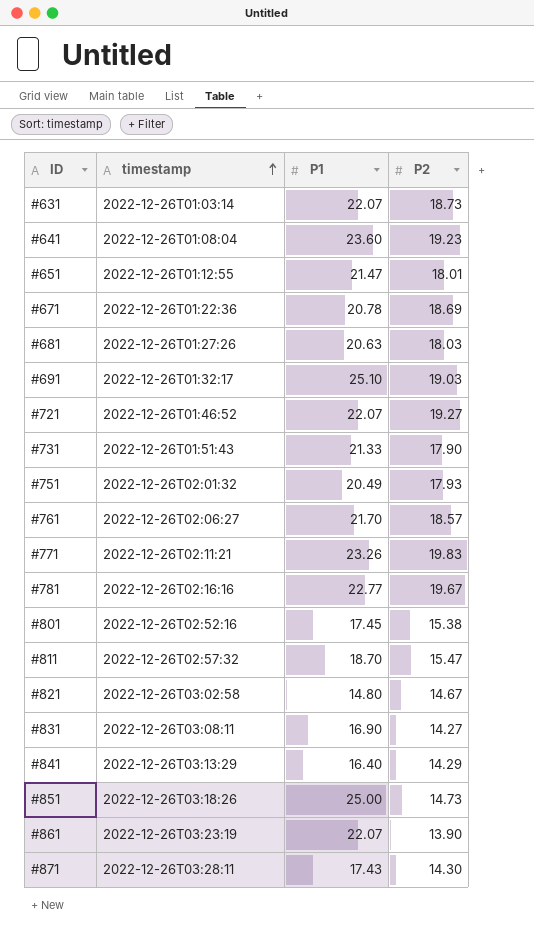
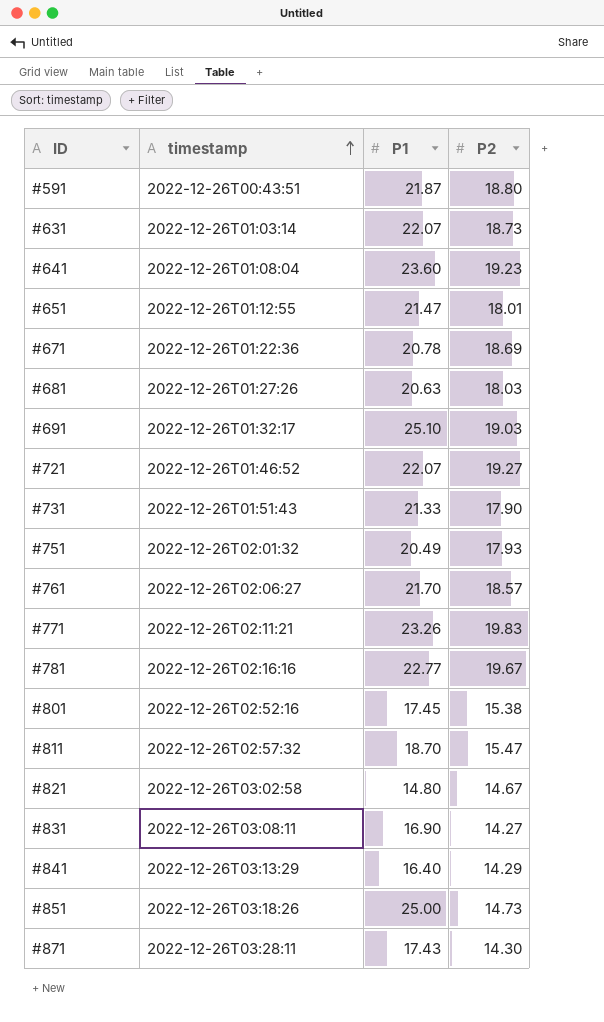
row #861: 2022-12-26T03:23:19 | 22.07 | 13.90 -> none
row #591: none -> 2022-12-26T00:43:51 | 21.87 | 18.80

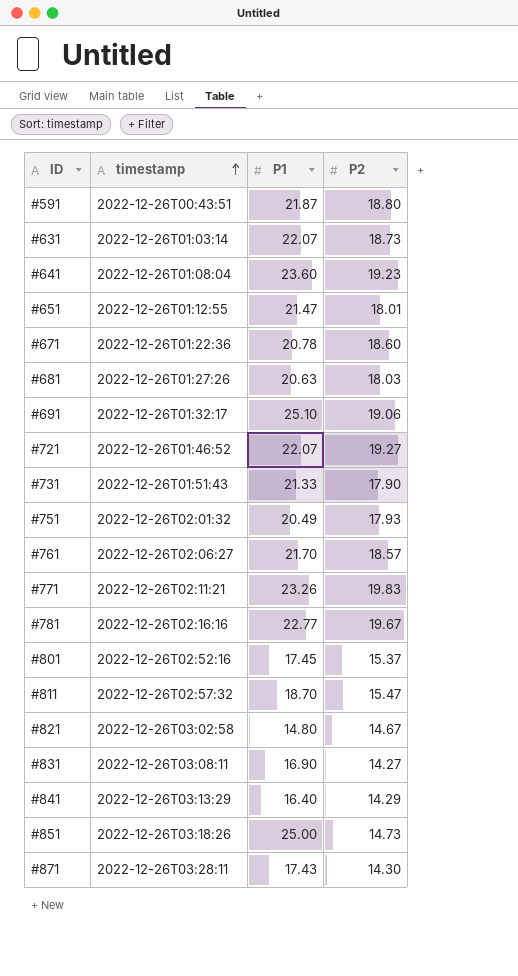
#671 | P2: 18.69 -> 18.60
#691 | P2: 19.03 -> 19.06
#801 | P2: 15.38 -> 15.37

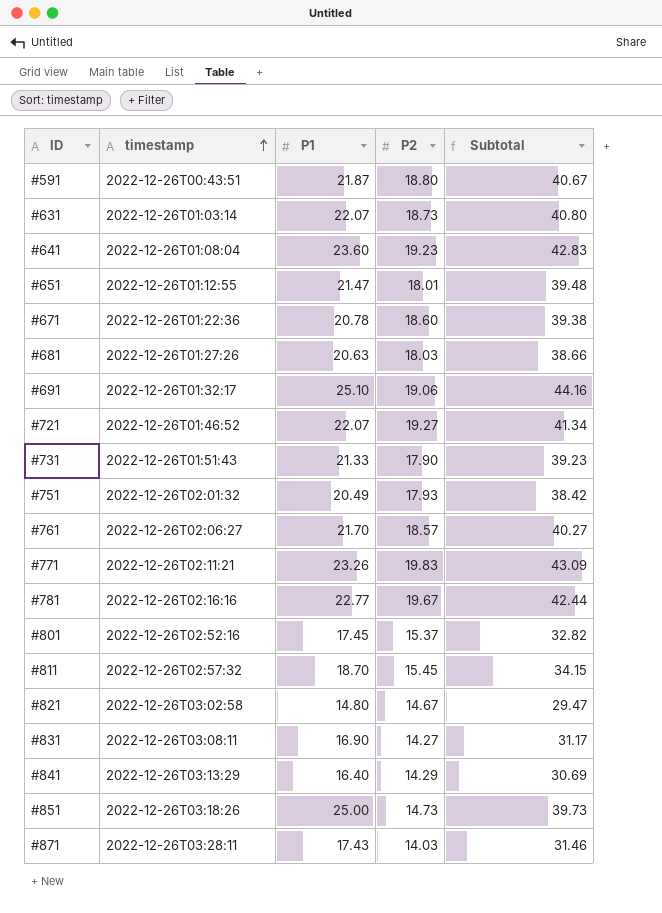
column Subtotal | formula: none -> [P1] + [P2]
#811 | P2: 15.47 -> 15.45
#871 | P2: 14.30 -> 14.03

